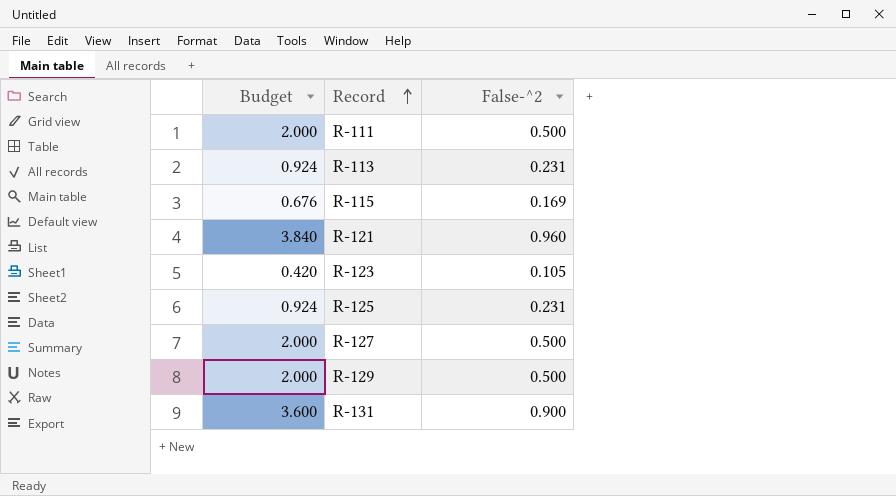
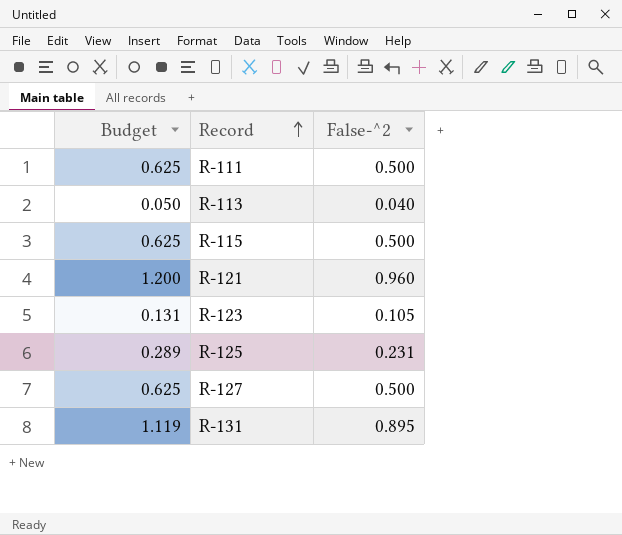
column Budget | formula: [False-^2] * 4 -> [False-^2] * 1.25
row R-129: 2.000 | 0.500 -> none
R-113 | False-^2: 0.231 -> 0.040
R-115 | False-^2: 0.169 -> 0.500
R-131 | False-^2: 0.900 -> 0.895

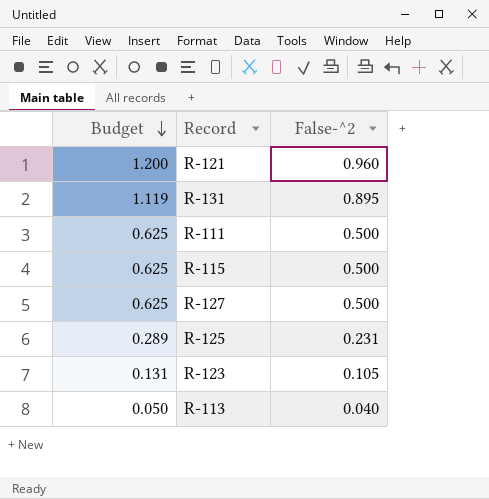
row order: Record ascending -> Budget descending

